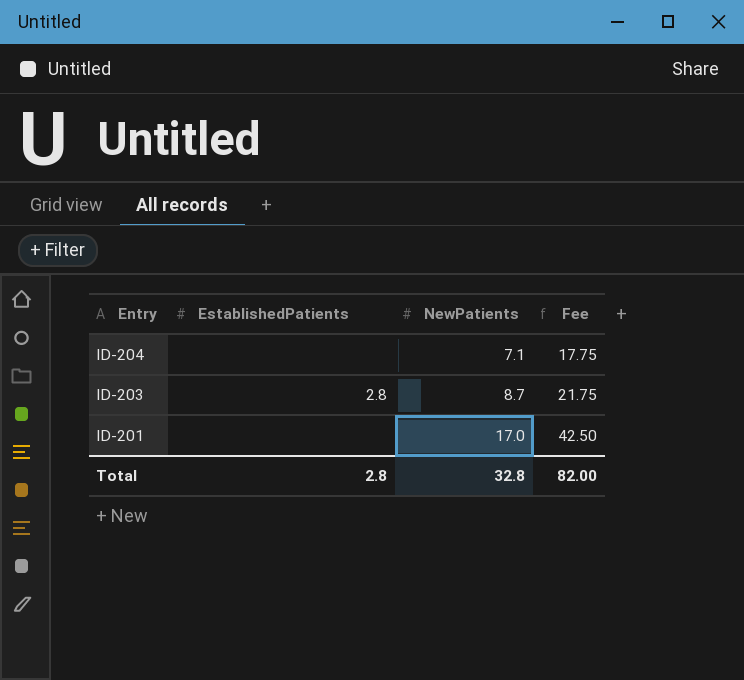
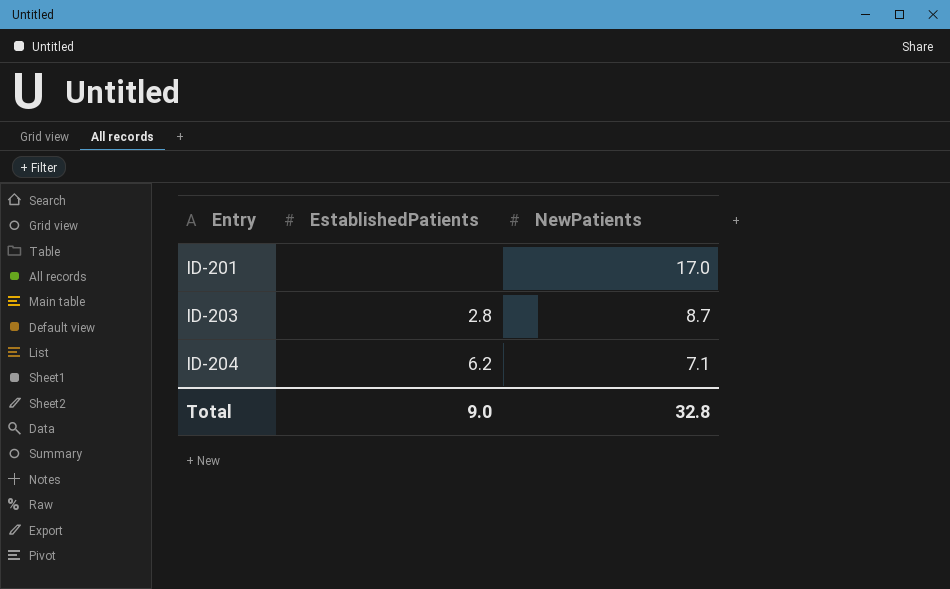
row order: Entry descending -> Entry ascending
column Fee | formula: [NewPatients] * 2.5 -> none
ID-204 | EstablishedPatients: none -> 6.2
Total | EstablishedPatients: 2.8 -> 9.0

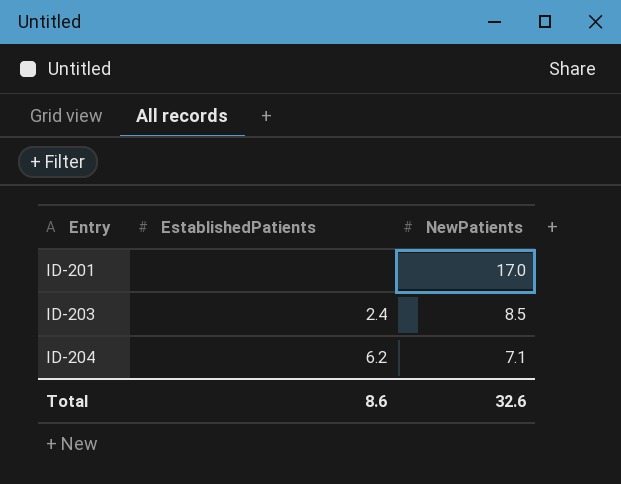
ID-203 | EstablishedPatients: 2.8 -> 2.4
ID-203 | NewPatients: 8.7 -> 8.5
Total | EstablishedPatients: 9.0 -> 8.6
Total | NewPatients: 32.8 -> 32.6

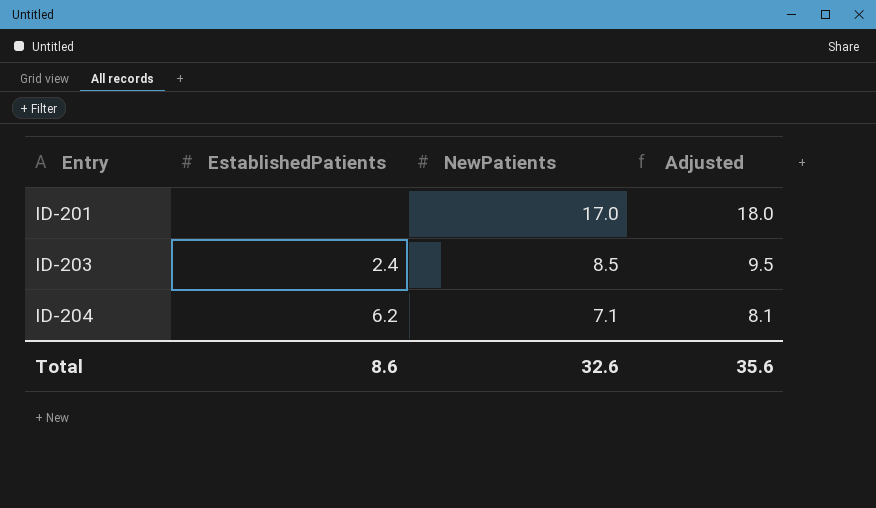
column Adjusted | formula: none -> [NewPatients] + 1

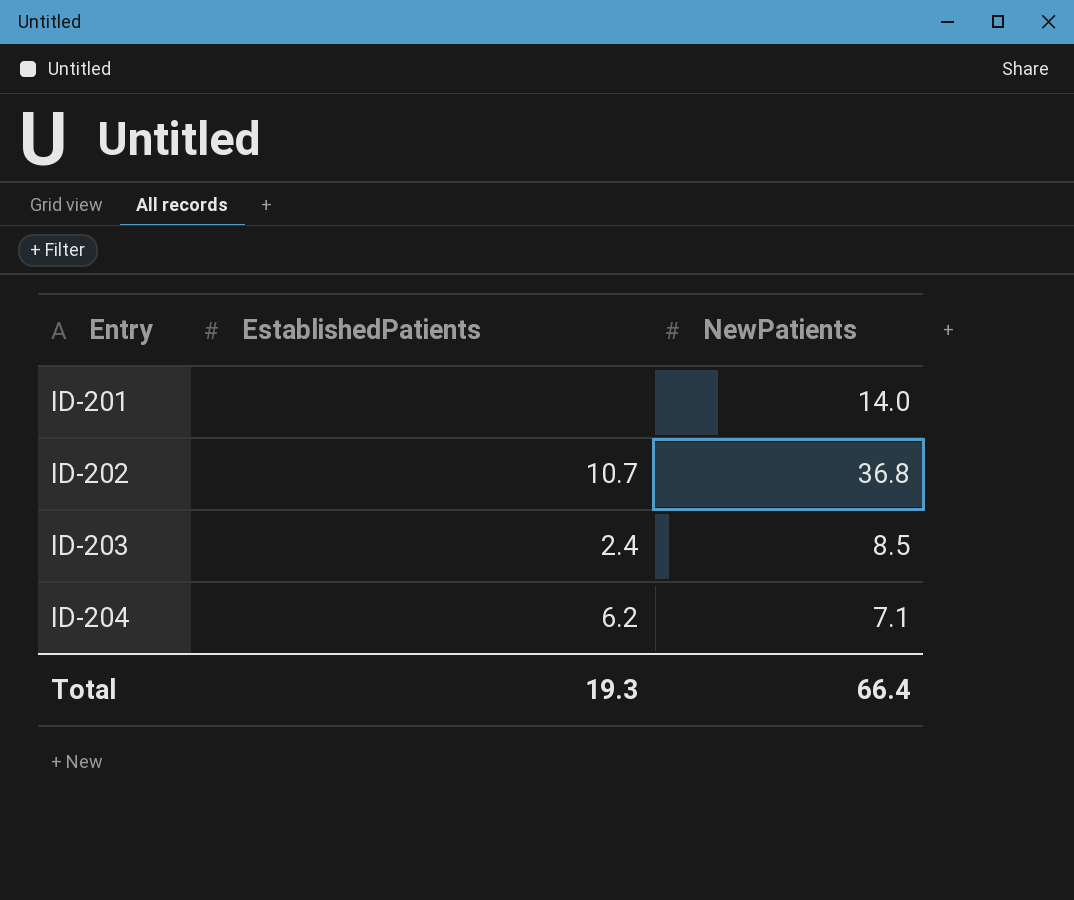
column Adjusted | formula: [NewPatients] + 1 -> none
ID-201 | NewPatients: 17.0 -> 14.0
row ID-202: none -> 10.7 | 36.8
Total | EstablishedPatients: 8.6 -> 19.3
Total | NewPatients: 32.6 -> 66.4

